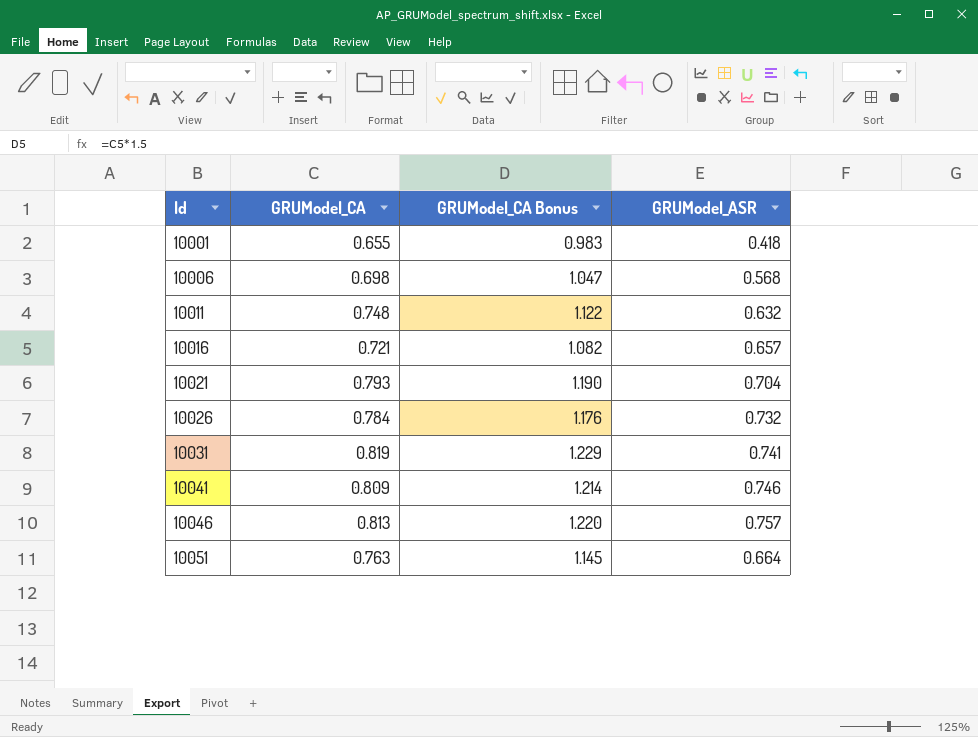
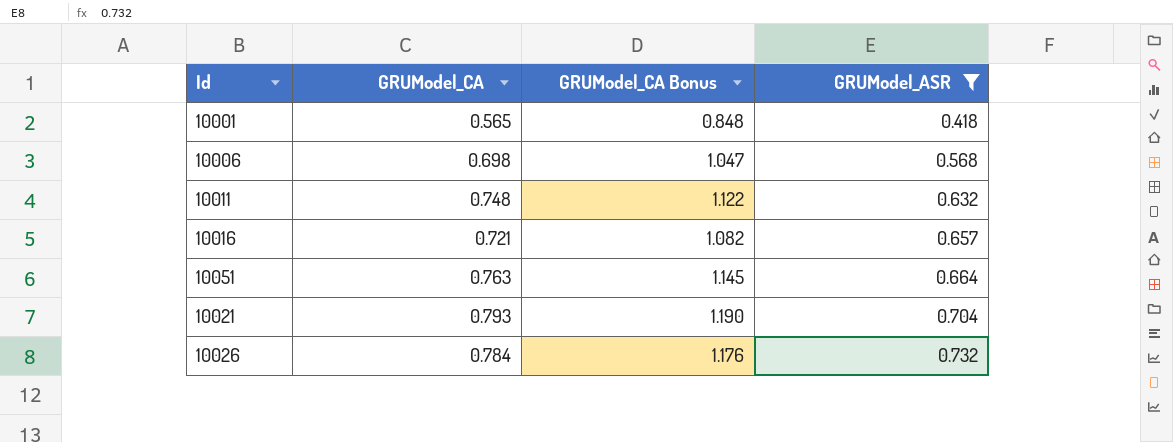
filter: none -> GRUModel_ASR <= 0.732
row order: Id ascending -> GRUModel_ASR ascending
10001 | GRUModel_CA: 0.655 -> 0.565
10001 | GRUModel_CA Bonus: 0.983 -> 0.848

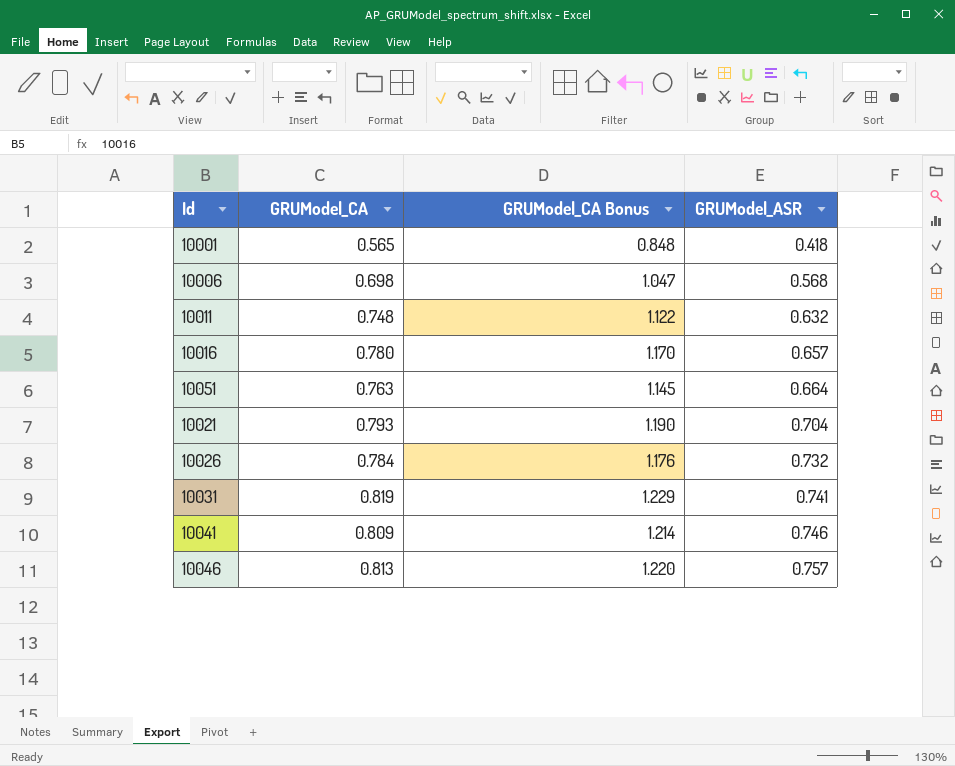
filter: GRUModel_ASR <= 0.732 -> none
10016 | GRUModel_CA: 0.721 -> 0.780
10016 | GRUModel_CA Bonus: 1.082 -> 1.170

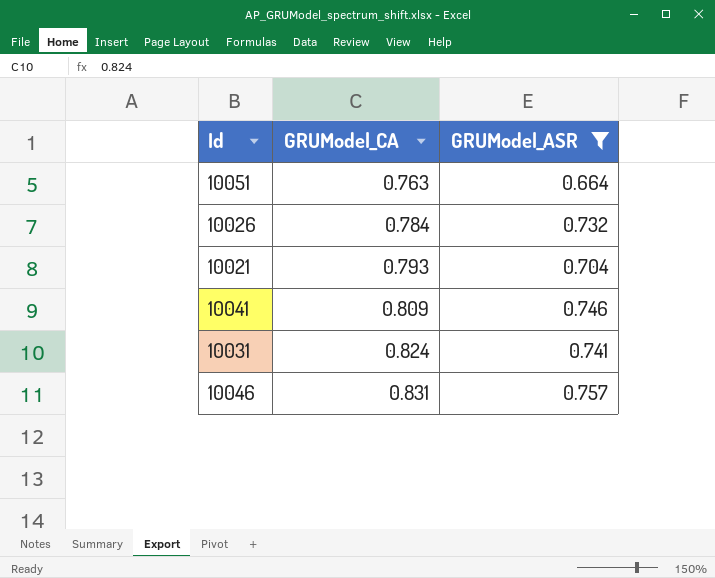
filter: none -> GRUModel_ASR >= 0.664
row order: GRUModel_ASR ascending -> GRUModel_CA ascending
column GRUModel_CA Bonus | formula: [GRUModel_CA] * 1.5 -> none
10031 | GRUModel_CA: 0.819 -> 0.824
10046 | GRUModel_CA: 0.813 -> 0.831

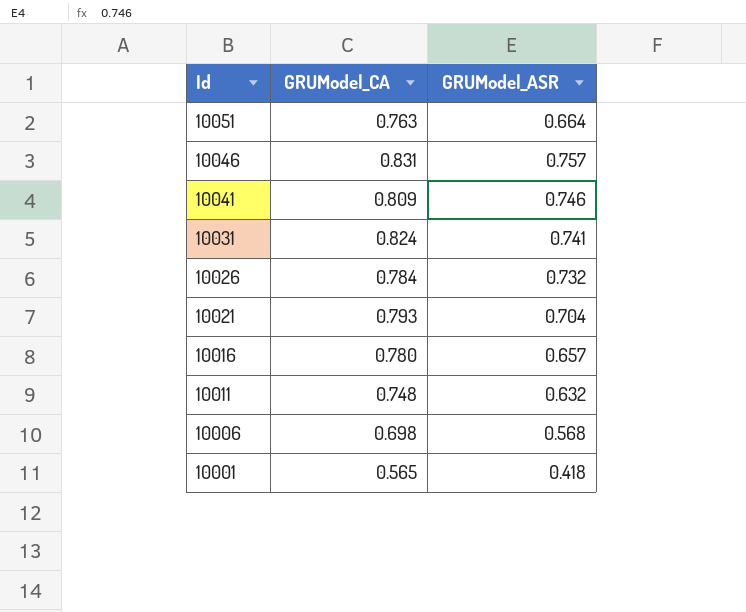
filter: GRUModel_ASR >= 0.664 -> none
row order: GRUModel_CA ascending -> Id descending

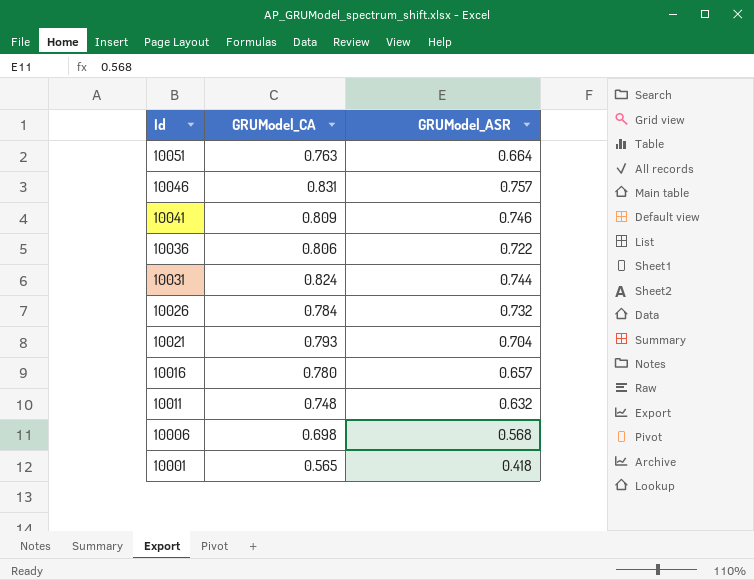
row 10036: none -> 0.806 | 0.722
10031 | GRUModel_ASR: 0.741 -> 0.744

